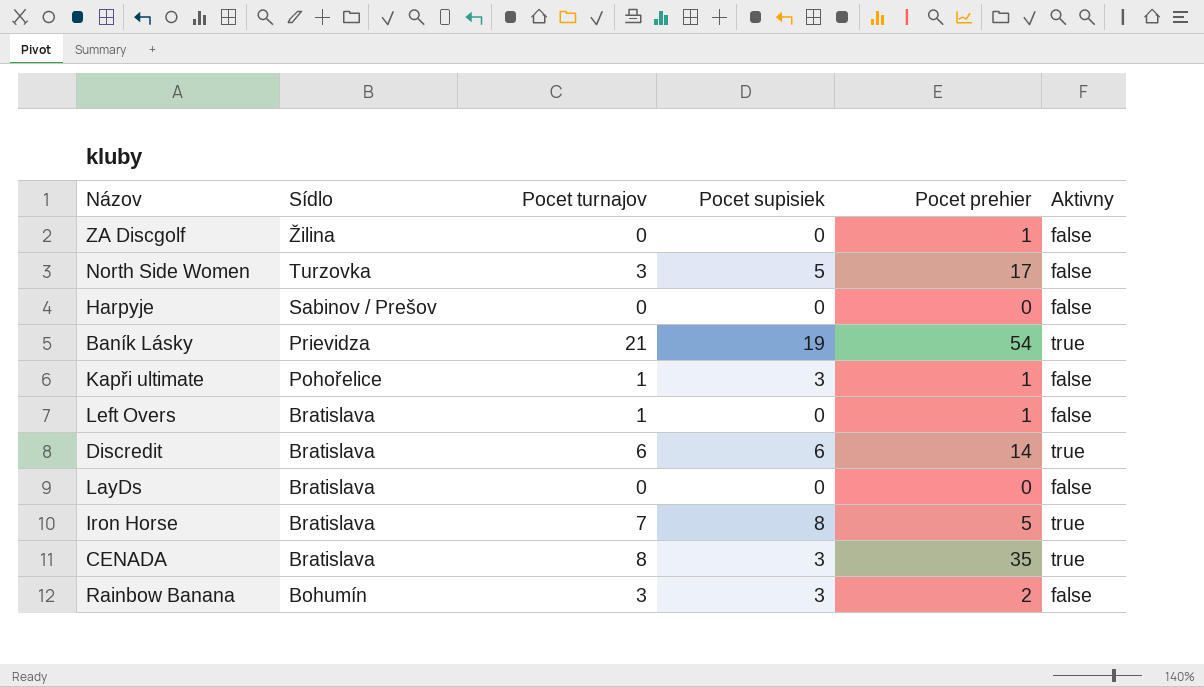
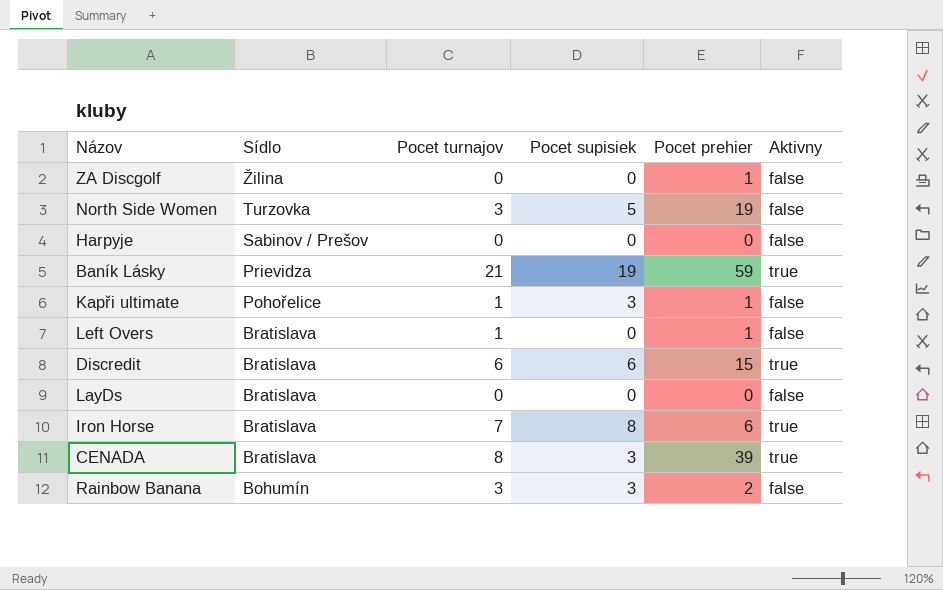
North Side Women | Pocet prehier: 17 -> 19
Baník Lásky | Pocet prehier: 54 -> 59
Discredit | Pocet prehier: 14 -> 15
Iron Horse | Pocet prehier: 5 -> 6
CENADA | Pocet prehier: 35 -> 39

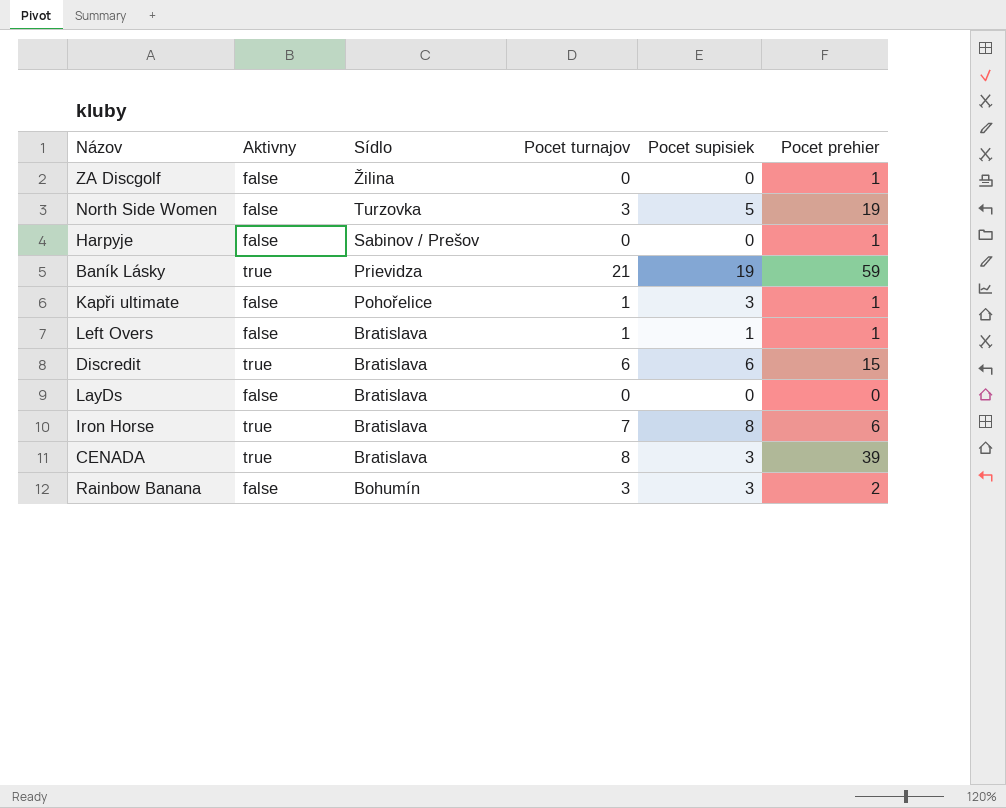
column Aktivny | position: 6 -> 2
Harpyje | Pocet prehier: 0 -> 1
Left Overs | Pocet supisiek: 0 -> 1

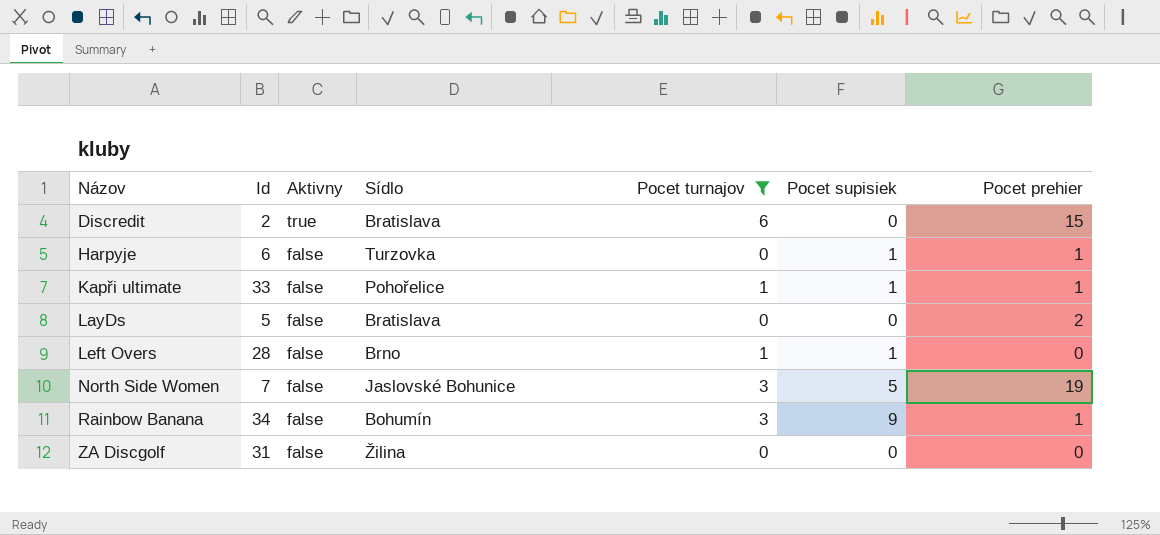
filter: none -> Pocet turnajov <= 6
row order: Sídlo descending -> Názov ascending
column Id | position: none -> 2
Discredit | Pocet supisiek: 6 -> 0
Harpyje | Sídlo: Sabinov / Prešov -> Turzovka
Harpyje | Pocet supisiek: 0 -> 1
Kapři ultimate | Pocet supisiek: 3 -> 1
LayDs | Pocet prehier: 0 -> 2
Left Overs | Sídlo: Bratislava -> Brno
Left Overs | Pocet prehier: 1 -> 0
North Side Women | Sídlo: Turzovka -> Jaslovské Bohunice
Rainbow Banana | Pocet supisiek: 3 -> 9
Rainbow Banana | Pocet prehier: 2 -> 1
ZA Discgolf | Pocet prehier: 1 -> 0

